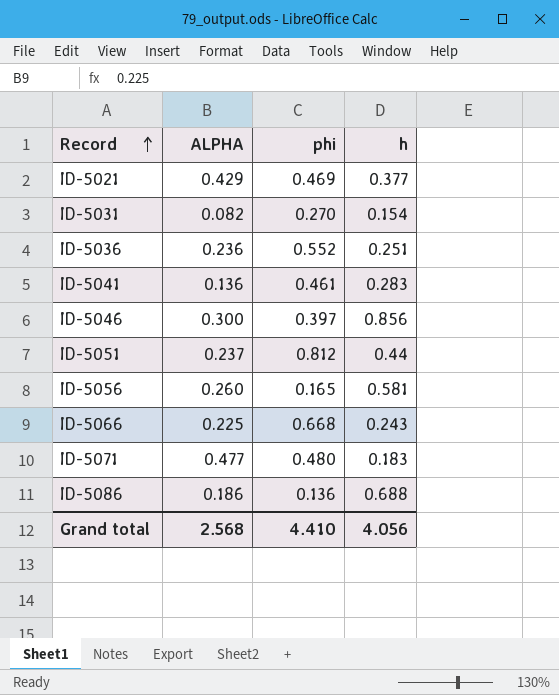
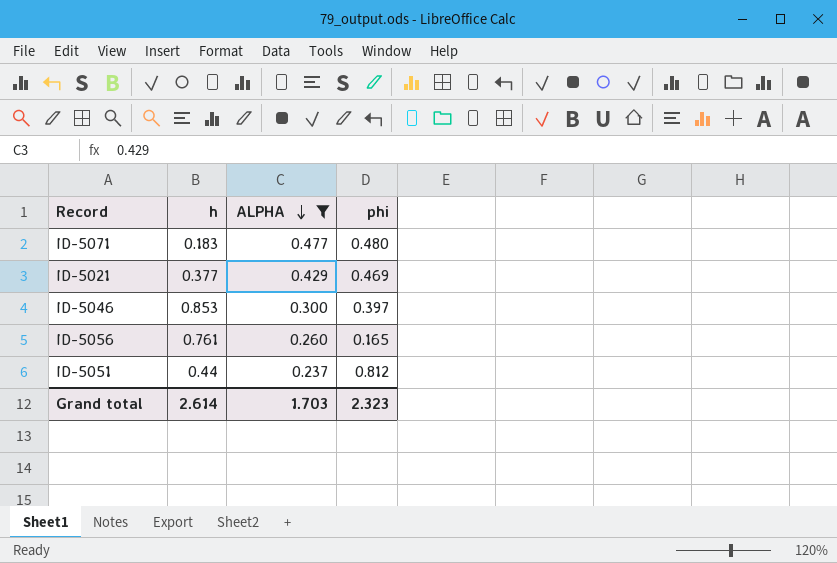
filter: none -> ALPHA >= 0.237
row order: Record ascending -> ALPHA descending
column h | position: 4 -> 2
ID-5046 | h: 0.856 -> 0.853
ID-5056 | h: 0.581 -> 0.761
Grand total | h: 4.056 -> 2.614
Grand total | ALPHA: 2.568 -> 1.703
Grand total | phi: 4.410 -> 2.323

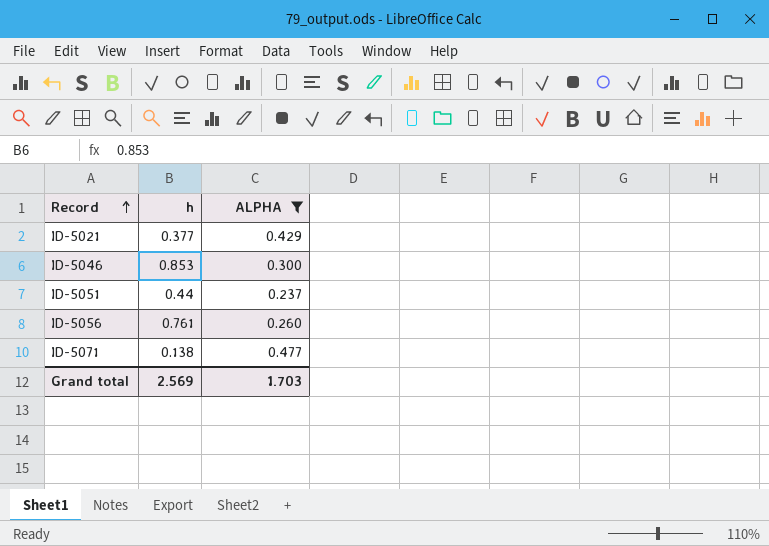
row order: ALPHA descending -> Record ascending
column phi | position: 4 -> none
ID-5071 | h: 0.183 -> 0.138
Grand total | h: 2.614 -> 2.569

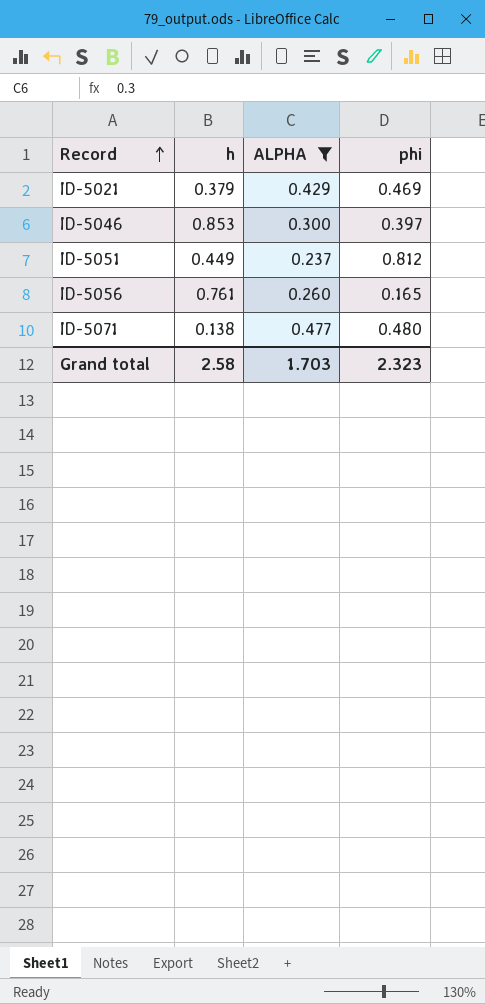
column phi | position: none -> 4
ID-5021 | h: 0.377 -> 0.379
ID-5051 | h: 0.44 -> 0.449
Grand total | h: 2.569 -> 2.58

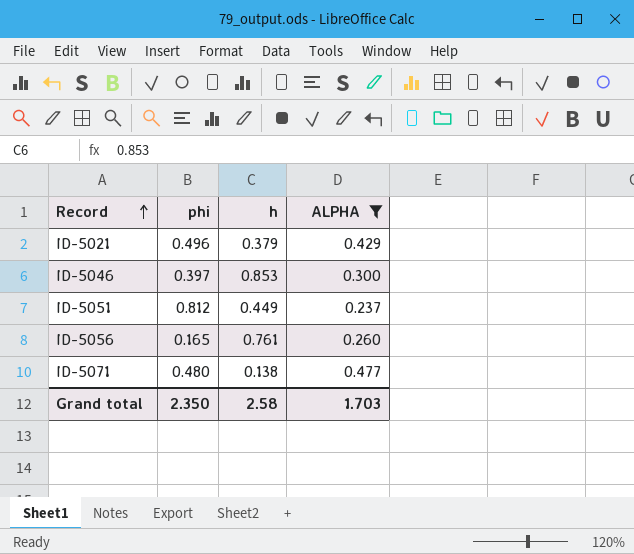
column phi | position: 4 -> 2
ID-5021 | phi: 0.469 -> 0.496
Grand total | phi: 2.323 -> 2.350

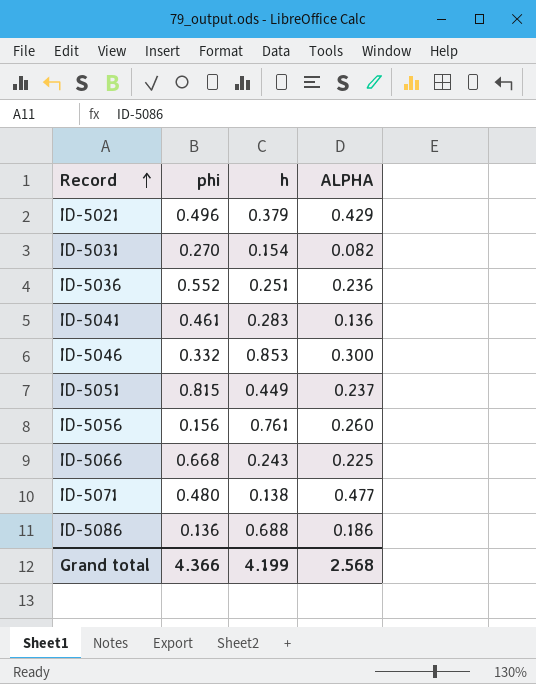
filter: ALPHA >= 0.237 -> none
ID-5046 | phi: 0.397 -> 0.332
ID-5051 | phi: 0.812 -> 0.815
ID-5056 | phi: 0.165 -> 0.156
Grand total | phi: 2.350 -> 4.366
Grand total | h: 2.58 -> 4.199
Grand total | ALPHA: 1.703 -> 2.568

